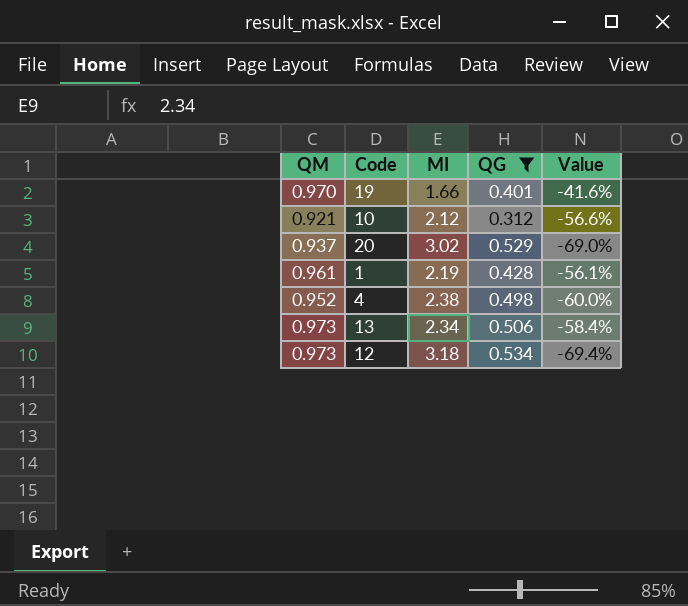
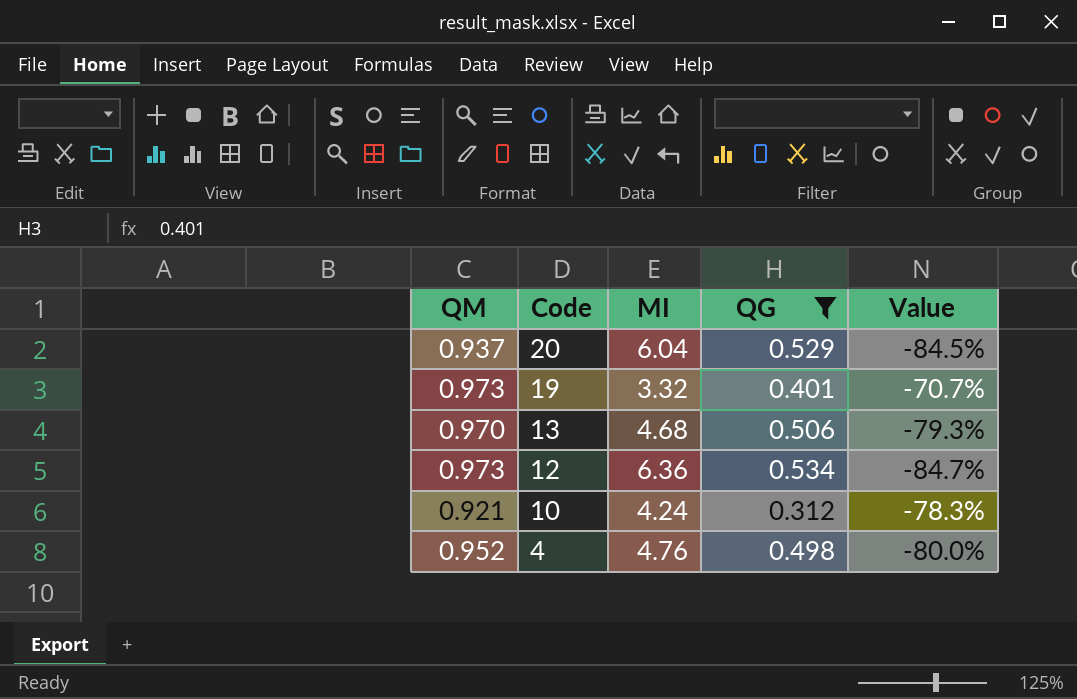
row order: none -> Code descending
row 1: 0.961 | 2.19 | 0.428 | -56.1% -> none
20 | MI: 3.02 -> 6.04
20 | Value: -69.0% -> -84.5%
19 | QM: 0.970 -> 0.973
19 | MI: 1.66 -> 3.32
19 | Value: -41.6% -> -70.7%
13 | QM: 0.973 -> 0.970
13 | MI: 2.34 -> 4.68
13 | Value: -58.4% -> -79.3%
12 | MI: 3.18 -> 6.36
12 | Value: -69.4% -> -84.7%
10 | MI: 2.12 -> 4.24
10 | Value: -56.6% -> -78.3%
4 | MI: 2.38 -> 4.76
4 | Value: -60.0% -> -80.0%

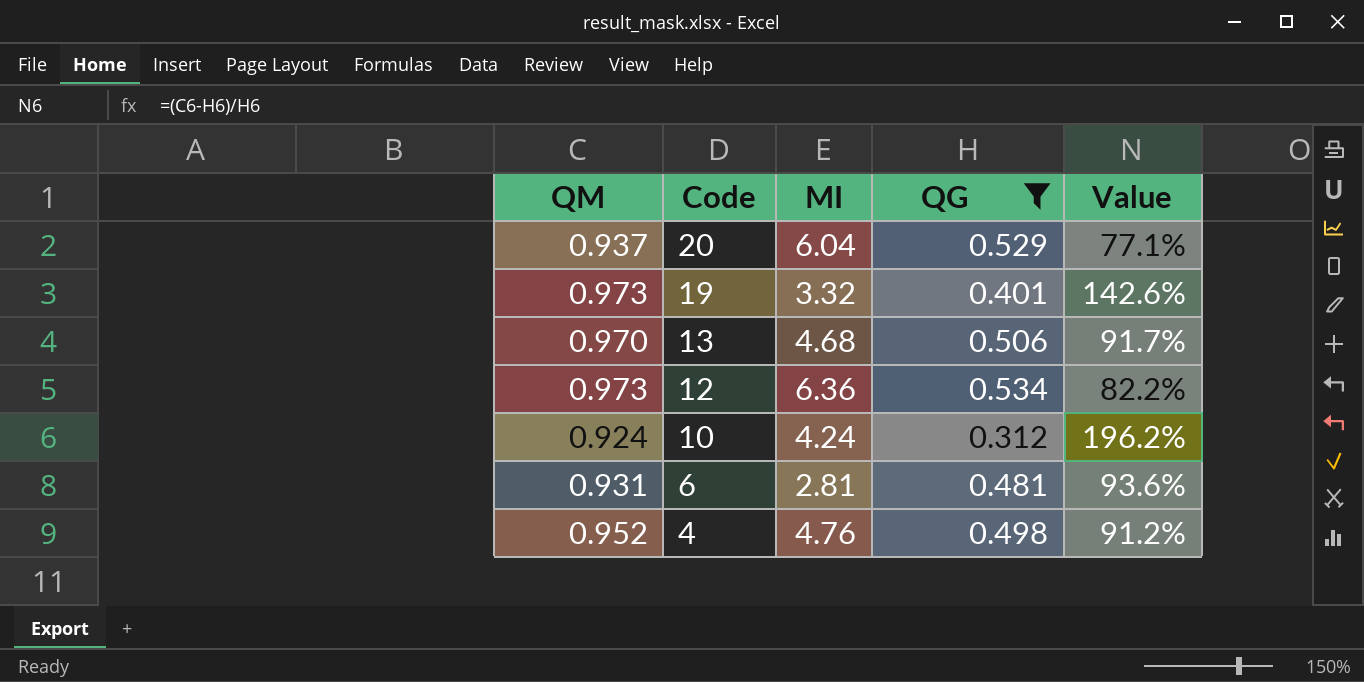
column Value | formula: ([QM] - [MI]) / [MI] -> ([QM] - [QG]) / [QG]
10 | QM: 0.921 -> 0.924
row 6: none -> 0.931 | 2.81 | 0.481 | 93.6%

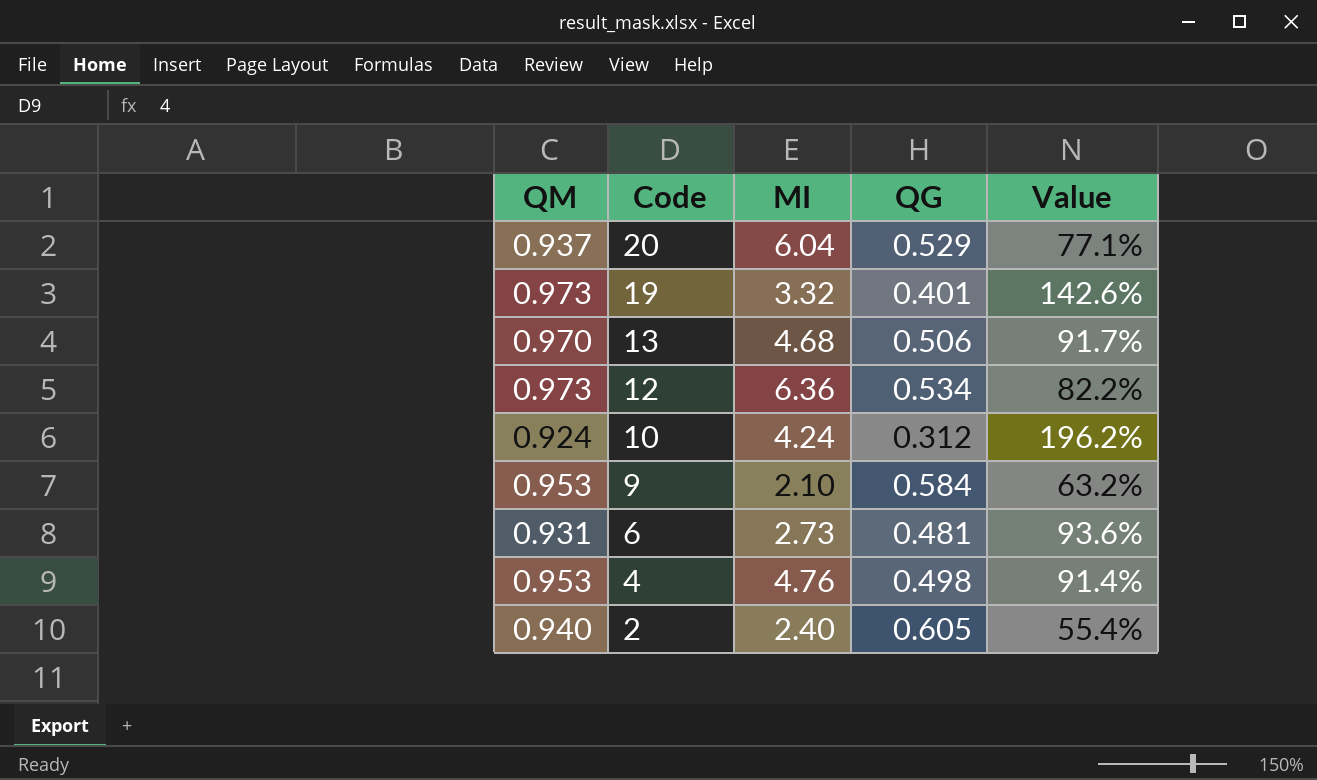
filter: QG <= 0.534 -> none
6 | MI: 2.81 -> 2.73
4 | QM: 0.952 -> 0.953
4 | Value: 91.2% -> 91.4%

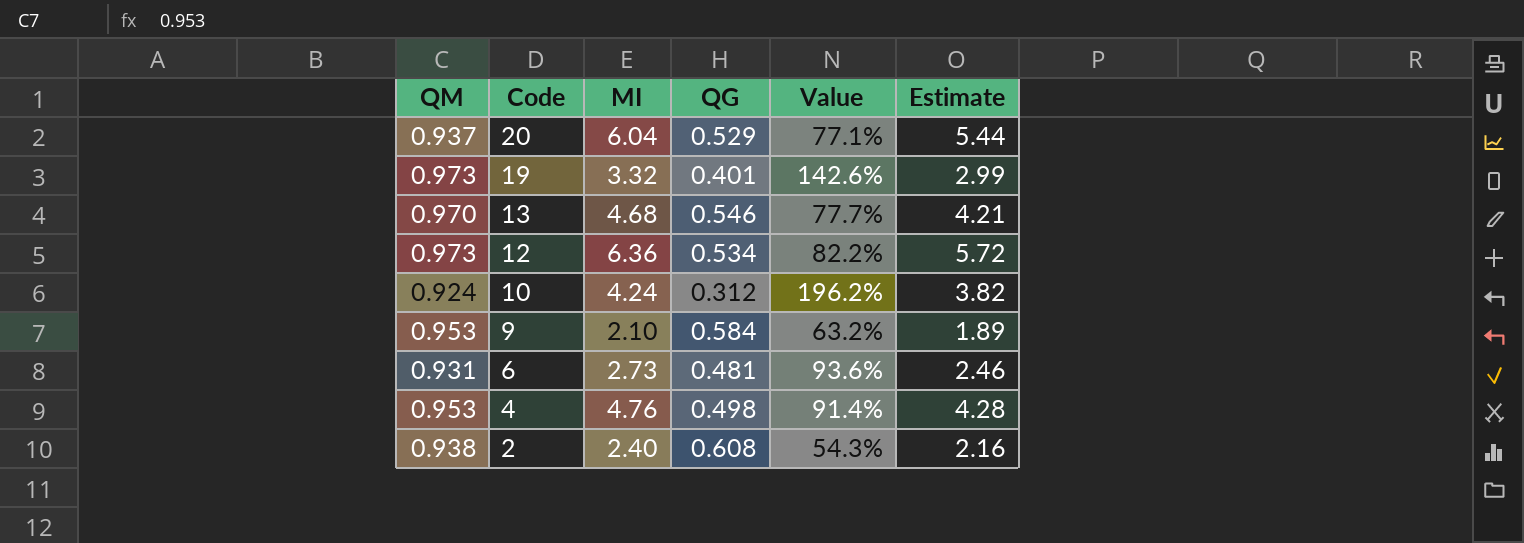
column Estimate | formula: none -> [MI] * 0.9
13 | QG: 0.506 -> 0.546
13 | Value: 91.7% -> 77.7%
2 | QM: 0.940 -> 0.938
2 | QG: 0.605 -> 0.608
2 | Value: 55.4% -> 54.3%

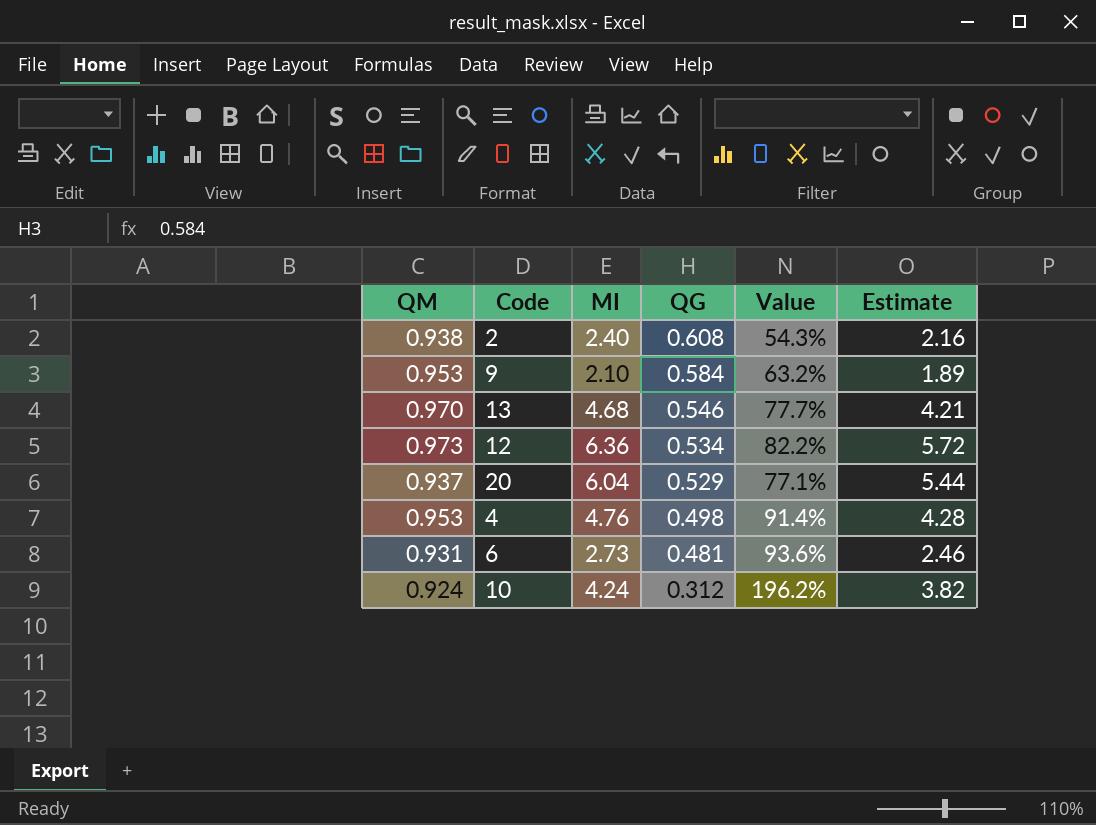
row order: Code descending -> QG descending
row 19: 0.973 | 3.32 | 0.401 | 142.6% | 2.99 -> none

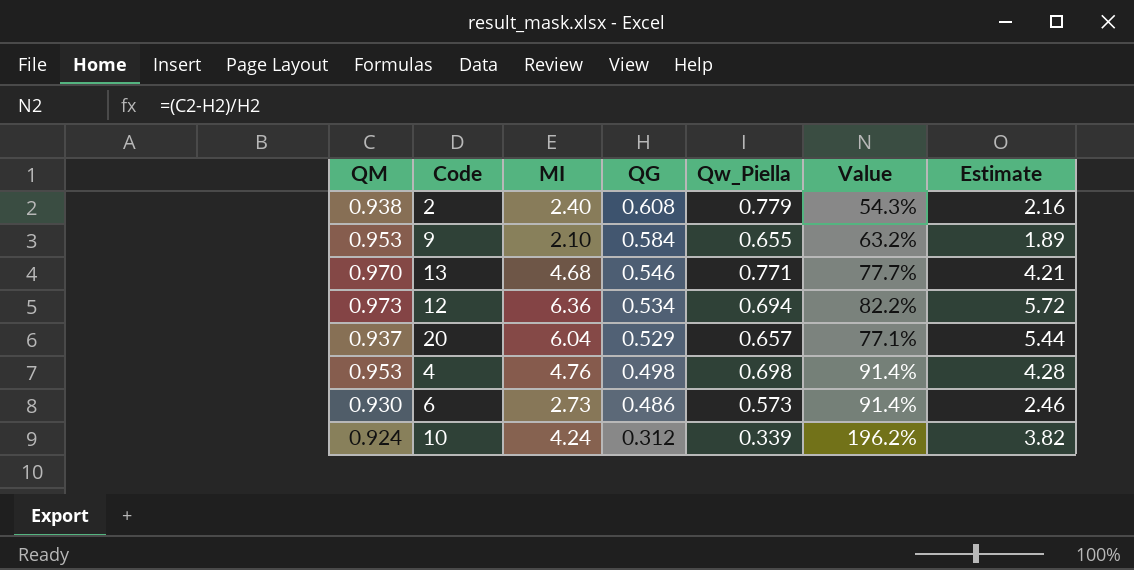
column Qw_Piella | position: none -> 5
6 | QM: 0.931 -> 0.930
6 | QG: 0.481 -> 0.486
6 | Value: 93.6% -> 91.4%

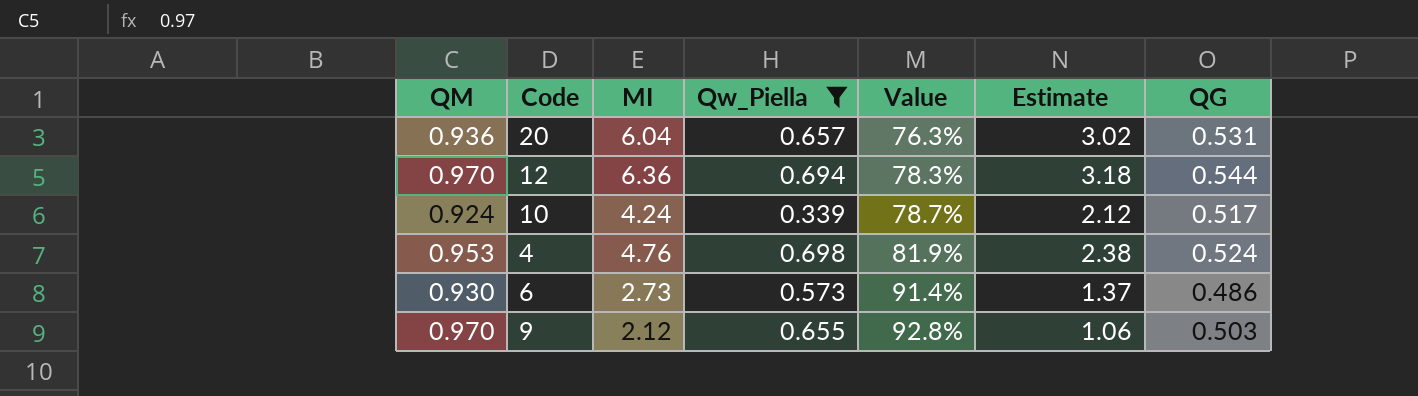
filter: none -> Qw_Piella <= 0.698
row order: QG descending -> Value ascending
column Estimate | formula: [MI] * 0.9 -> [MI] * 0.5
column QG | position: 4 -> 7
20 | QM: 0.937 -> 0.936
20 | Value: 77.1% -> 76.3%
20 | QG: 0.529 -> 0.531
12 | QM: 0.973 -> 0.970
12 | Value: 82.2% -> 78.3%
12 | QG: 0.534 -> 0.544
10 | Value: 196.2% -> 78.7%
10 | QG: 0.312 -> 0.517
4 | Value: 91.4% -> 81.9%
4 | QG: 0.498 -> 0.524
9 | QM: 0.953 -> 0.970
9 | MI: 2.10 -> 2.12
9 | Value: 63.2% -> 92.8%
9 | QG: 0.584 -> 0.503

